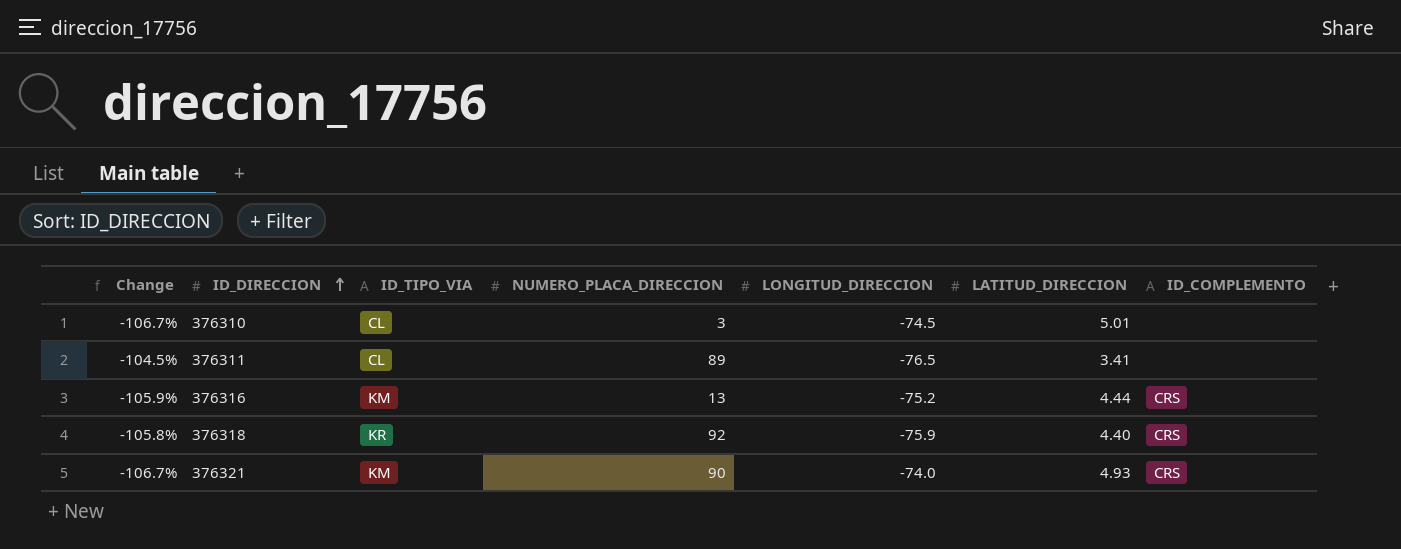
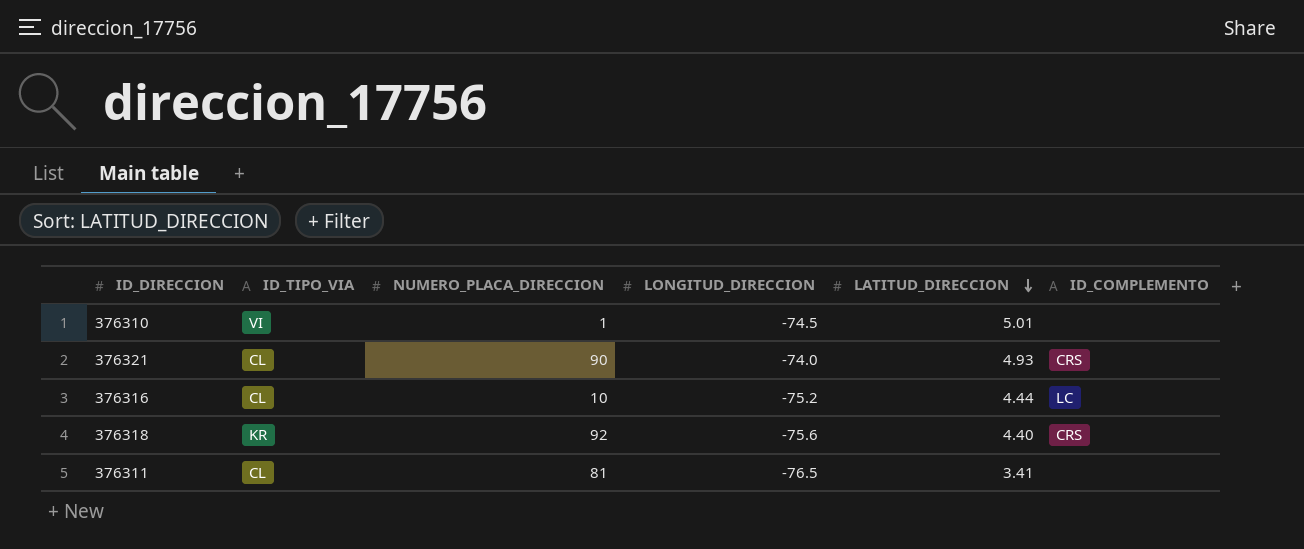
row order: ID_DIRECCION ascending -> LATITUD_DIRECCION descending
column Change | formula: ([LATITUD_DIRECCION] - [LONGITUD_DIRECCION]) / [LONGITUD_DIRECCION] -> none
376310 | ID_TIPO_VIA: CL -> VI
376310 | NUMERO_PLACA_DIRECCION: 3 -> 1
376321 | ID_TIPO_VIA: KM -> CL
376316 | ID_TIPO_VIA: KM -> CL
376316 | NUMERO_PLACA_DIRECCION: 13 -> 10
376316 | ID_COMPLEMENTO: CRS -> LC
376318 | LONGITUD_DIRECCION: -75.9 -> -75.6
376311 | NUMERO_PLACA_DIRECCION: 89 -> 81

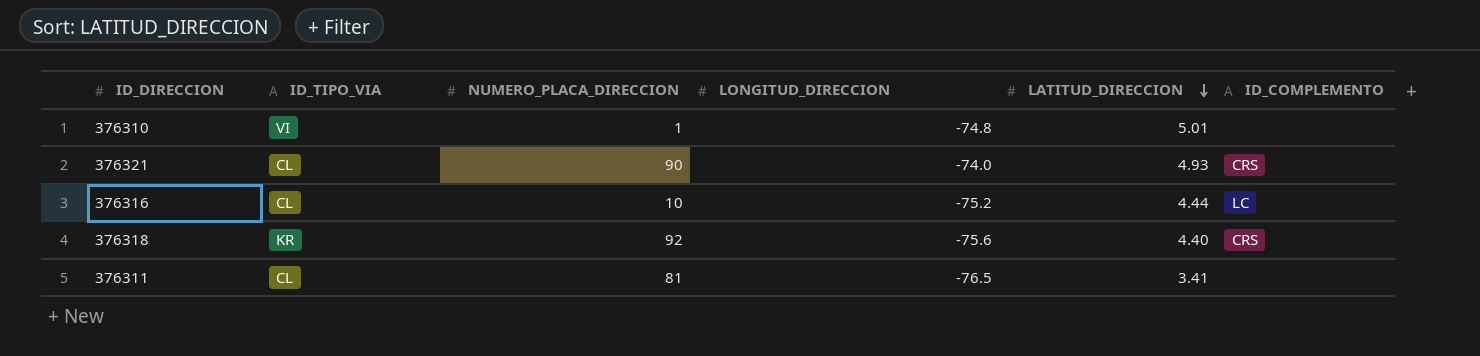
376310 | LONGITUD_DIRECCION: -74.5 -> -74.8

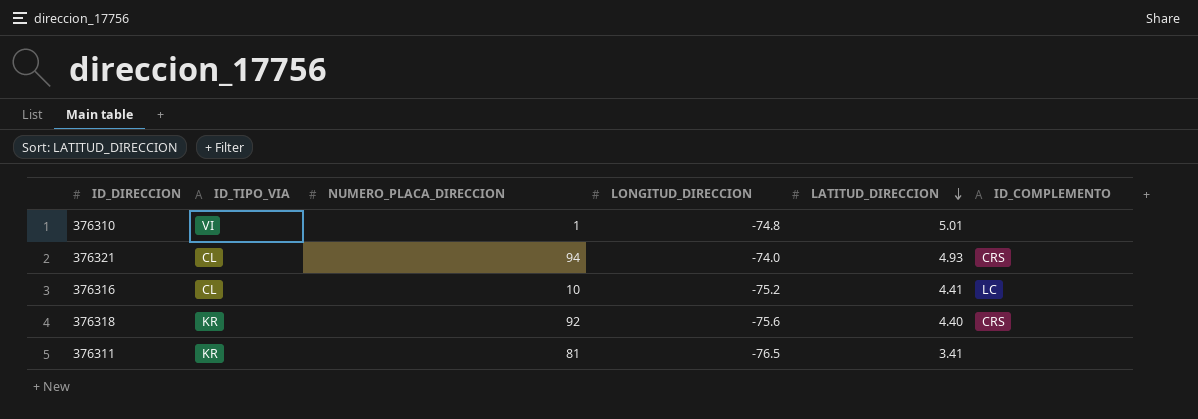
376321 | NUMERO_PLACA_DIRECCION: 90 -> 94
376316 | LATITUD_DIRECCION: 4.44 -> 4.41
376311 | ID_TIPO_VIA: CL -> KR

